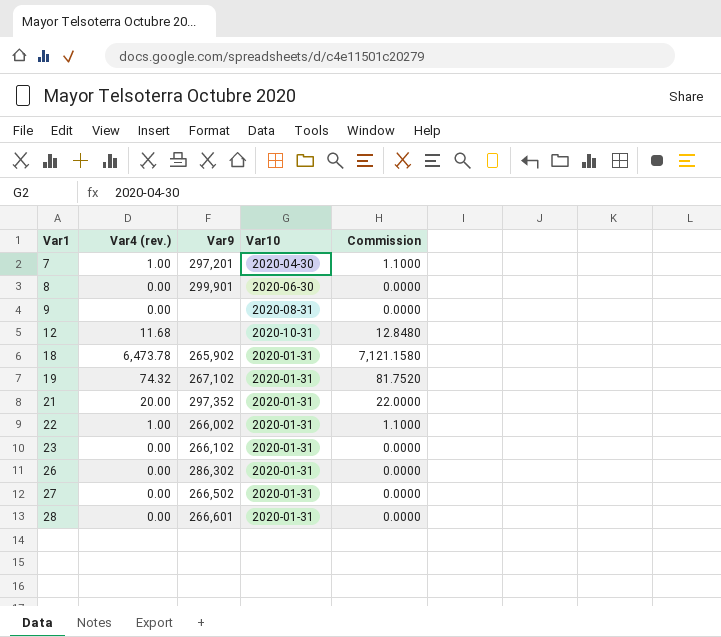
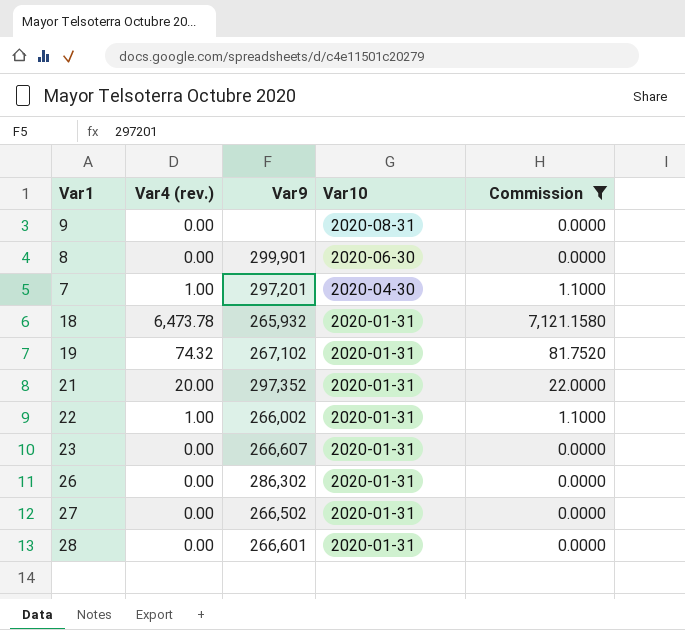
filter: none -> Commission != 12.8480
row order: Var1 ascending -> Var10 descending
18 | Var9: 265,902 -> 265,932
23 | Var9: 266,102 -> 266,607

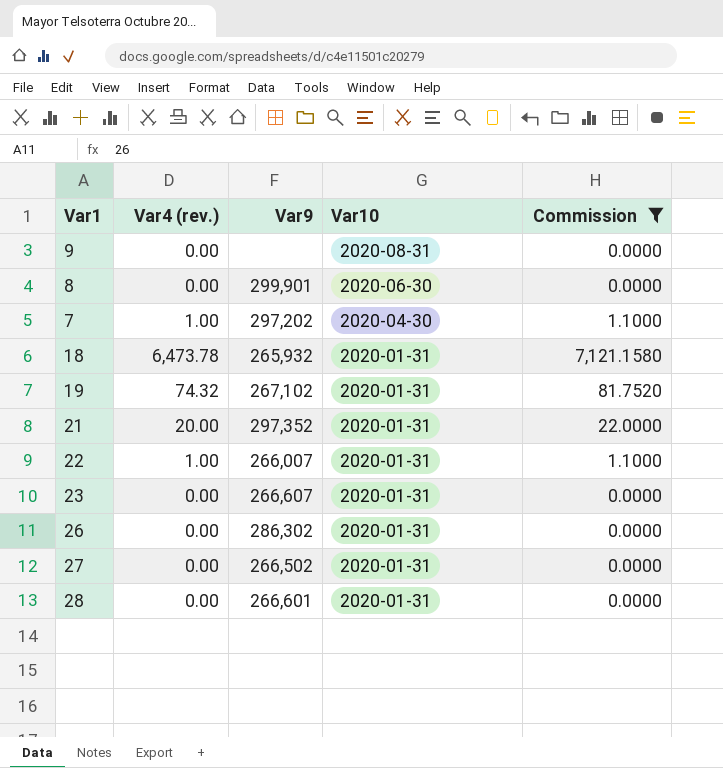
7 | Var9: 297,201 -> 297,202
22 | Var9: 266,002 -> 266,007

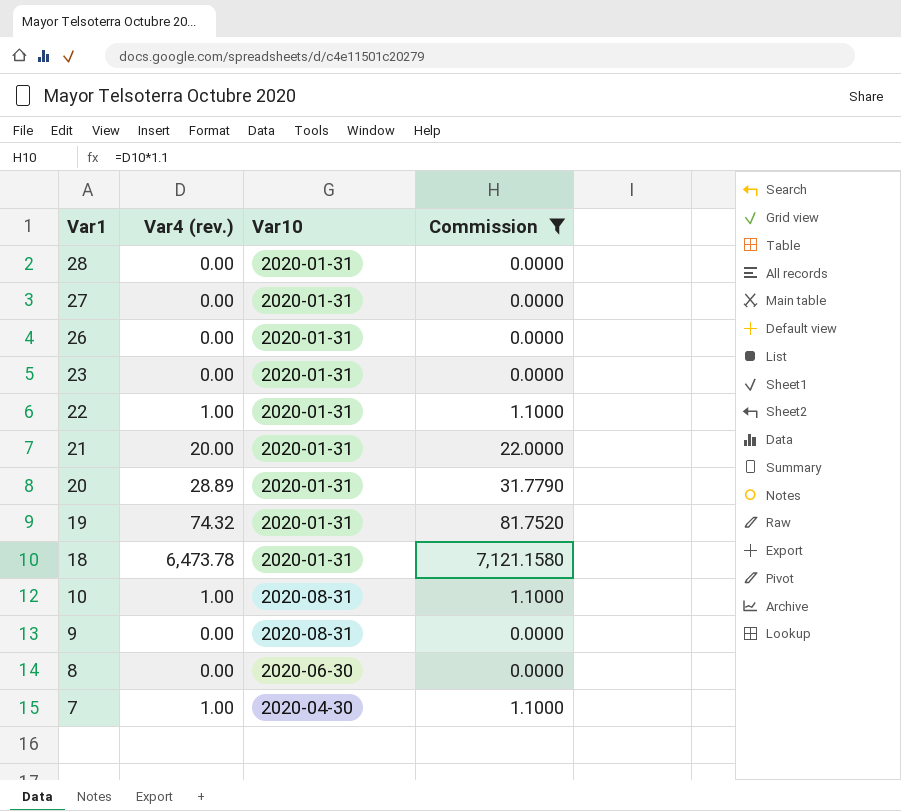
row order: Var10 descending -> Var1 descending
column Var9 | position: 3 -> none
row 20: none -> 28.89 | 2020-01-31 | 31.7790
row 10: none -> 1.00 | 2020-08-31 | 1.1000

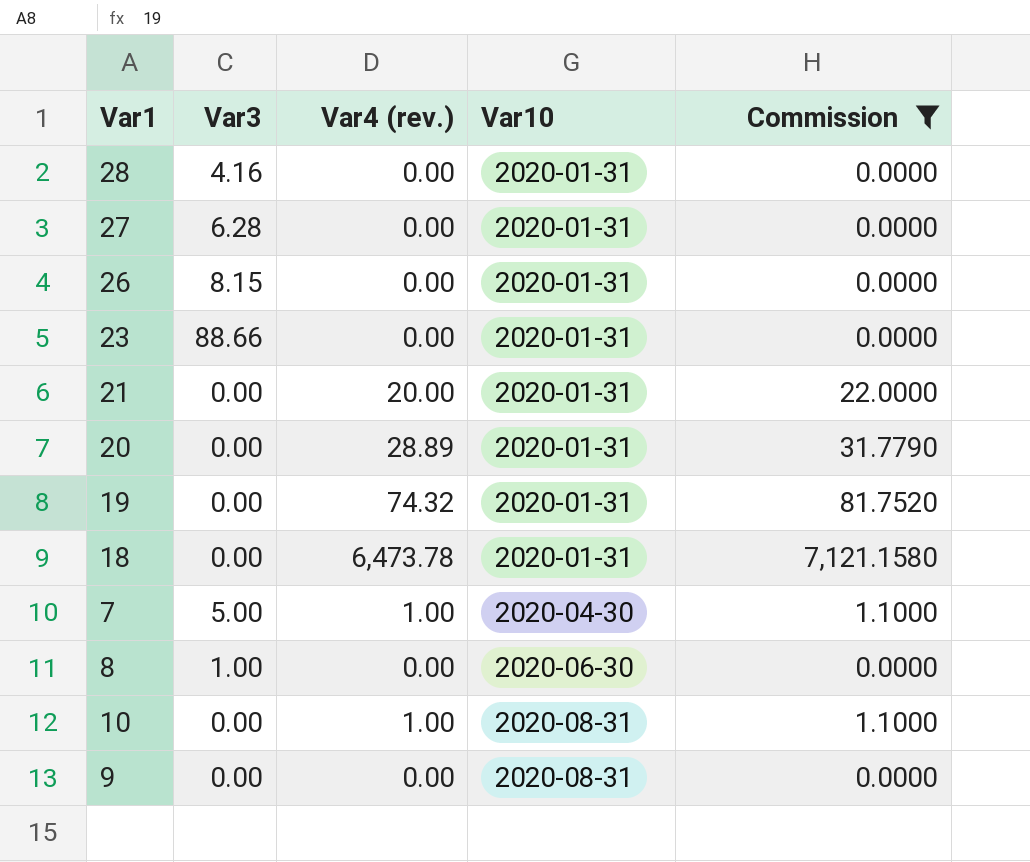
row order: Var1 descending -> Var10 ascending
column Var3 | position: none -> 2
row 22: 1.00 | 2020-01-31 | 1.1000 -> none

